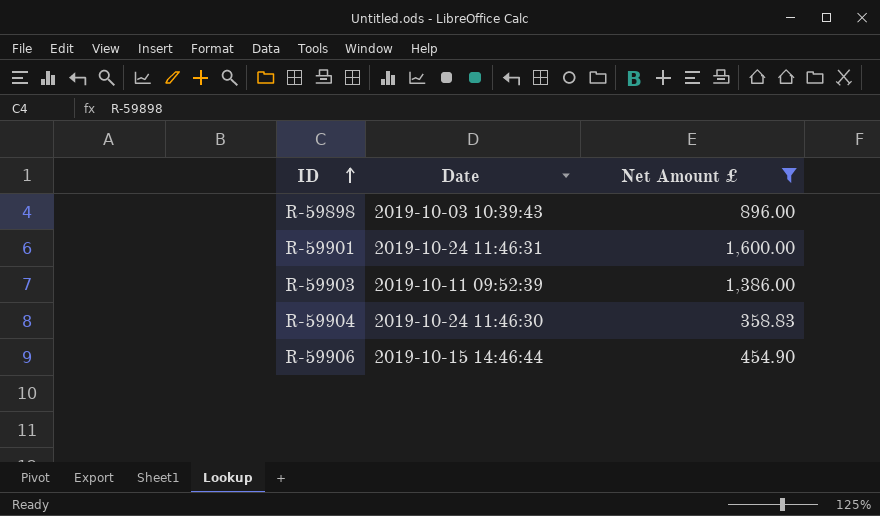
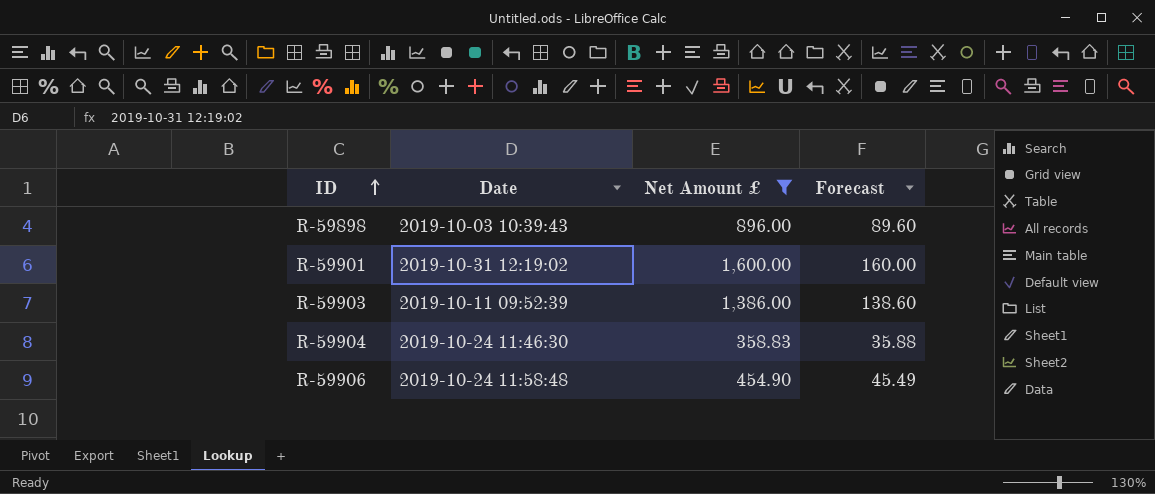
column Forecast | formula: none -> [Net Amount £] * 0.1
R-59901 | Date: 2019-10-24 11:46:31 -> 2019-10-31 12:19:02
R-59906 | Date: 2019-10-15 14:46:44 -> 2019-10-24 11:58:48

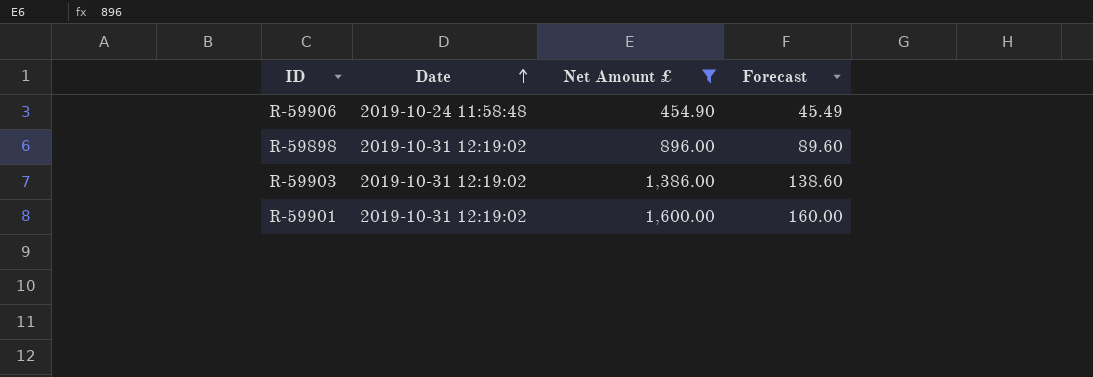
row order: ID ascending -> Date ascending
row R-59904: 2019-10-24 11:46:30 | 358.83 | 35.88 -> none
R-59898 | Date: 2019-10-03 10:39:43 -> 2019-10-31 12:19:02
R-59903 | Date: 2019-10-11 09:52:39 -> 2019-10-31 12:19:02

